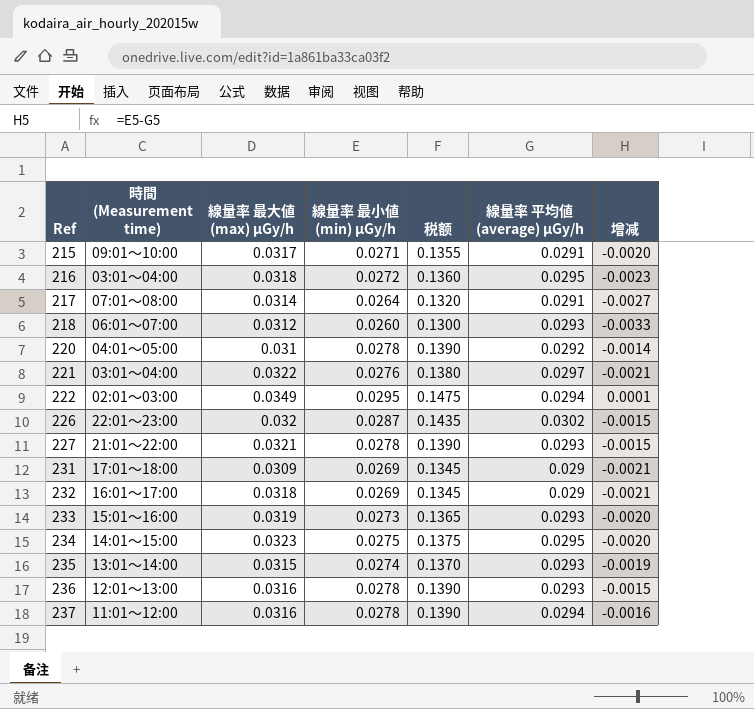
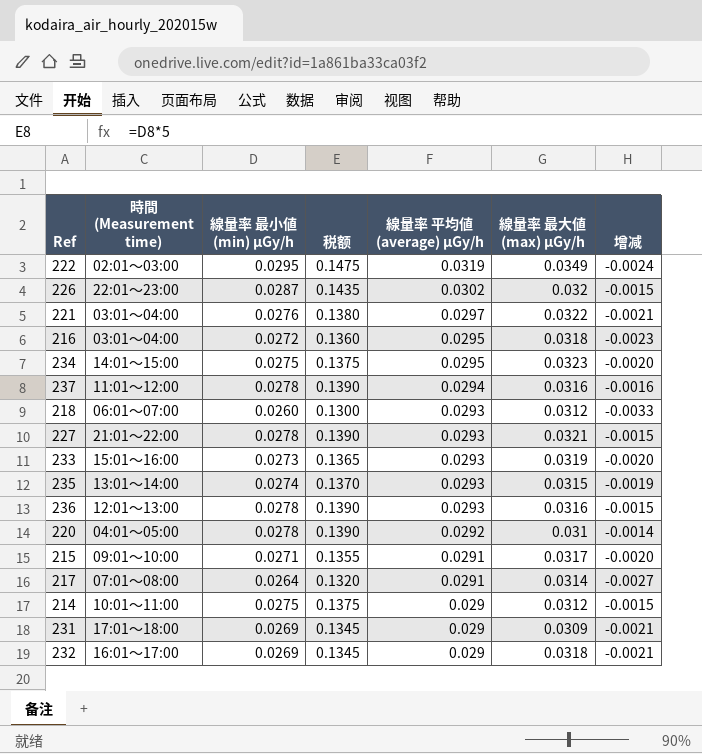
row order: Ref ascending -> 線量率 平均値 (average) μGy/h descending
column 線量率 最大値 (max) μGy/h | position: 3 -> 6
222 | 線量率 平均値 (average) μGy/h: 0.0294 -> 0.0319
222 | 增减: 0.0001 -> -0.0024
row 214: none -> 10:01～11:00 | 0.0275 | 0.1375 | 0.029 | 0.0312 | -0.0015

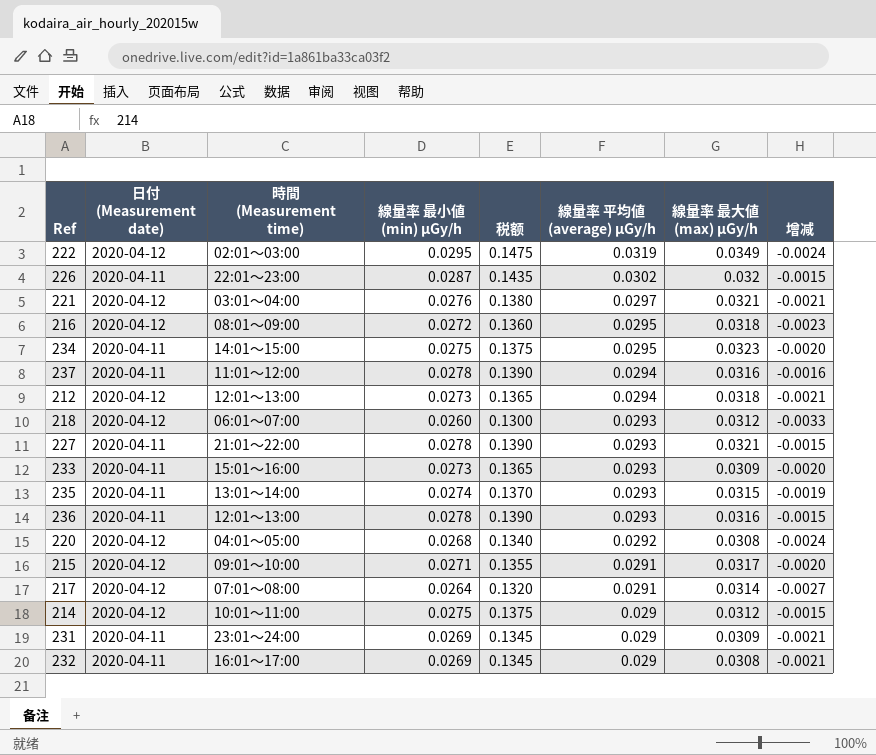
column 日付 (Measurement date) | position: none -> 2
221 | 線量率 最大値 (max) μGy/h: 0.0322 -> 0.0321
216 | 時間 (Measurement time): 03:01～04:00 -> 08:01～09:00
row 212: none -> 2020-04-12 | 12:01～13:00 | 0.0273 | 0.1365 | 0.0294 | 0.0318 | -0.0021
233 | 線量率 最大値 (max) μGy/h: 0.0319 -> 0.0309
220 | 線量率 最小値 (min) μGy/h: 0.0278 -> 0.0268
220 | 税额: 0.1390 -> 0.1340
220 | 線量率 最大値 (max) μGy/h: 0.031 -> 0.0308
220 | 增减: -0.0014 -> -0.0024
231 | 時間 (Measurement time): 17:01～18:00 -> 23:01～24:00
232 | 線量率 最大値 (max) μGy/h: 0.0318 -> 0.0308

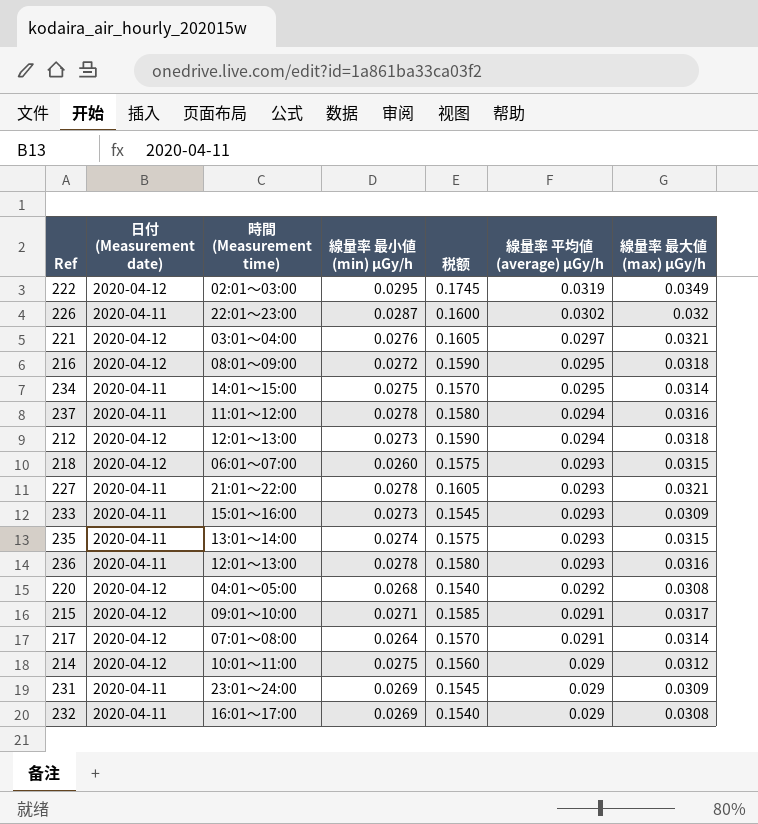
column 增减 | formula: [線量率 最小値 (min) μGy/h] - [線量率 平均値 (average) μGy/h] -> none
column 税额 | formula: [線量率 最小値 (min) μGy/h] * 5 -> [線量率 最大値 (max) μGy/h] * 5
234 | 線量率 最大値 (max) μGy/h: 0.0323 -> 0.0314
218 | 線量率 最大値 (max) μGy/h: 0.0312 -> 0.0315

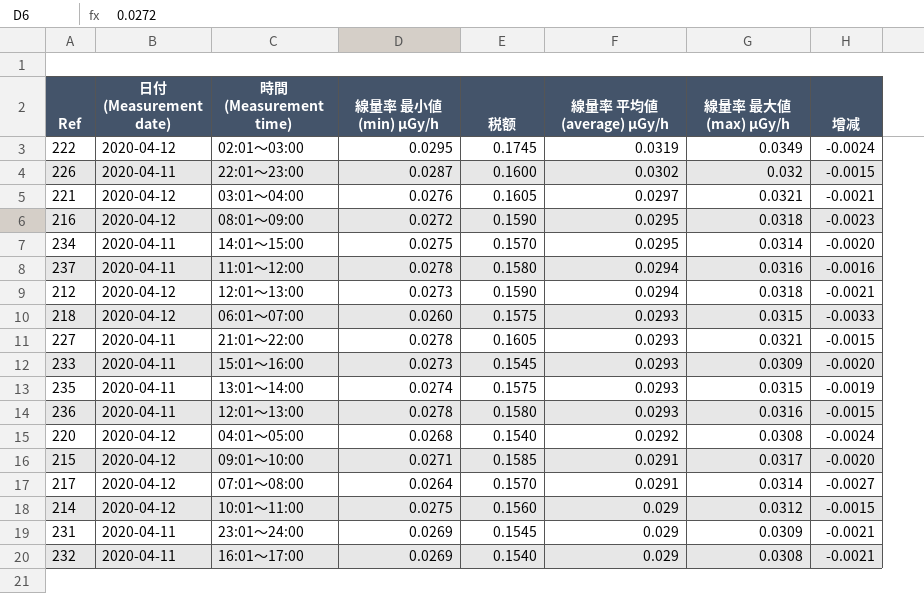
column 增减 | formula: none -> [線量率 最小値 (min) μGy/h] - [線量率 平均値 (average) μGy/h]

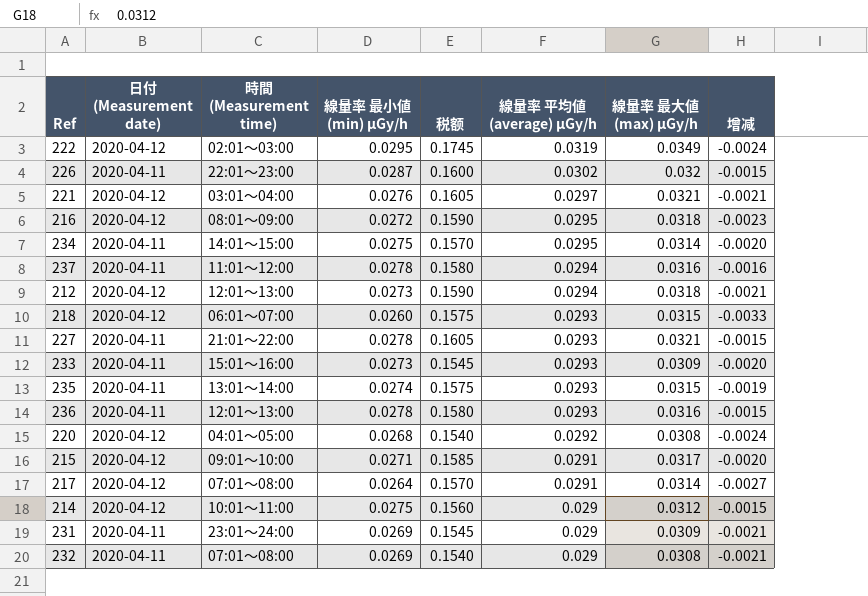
232 | 時間 (Measurement time): 16:01～17:00 -> 07:01～08:00

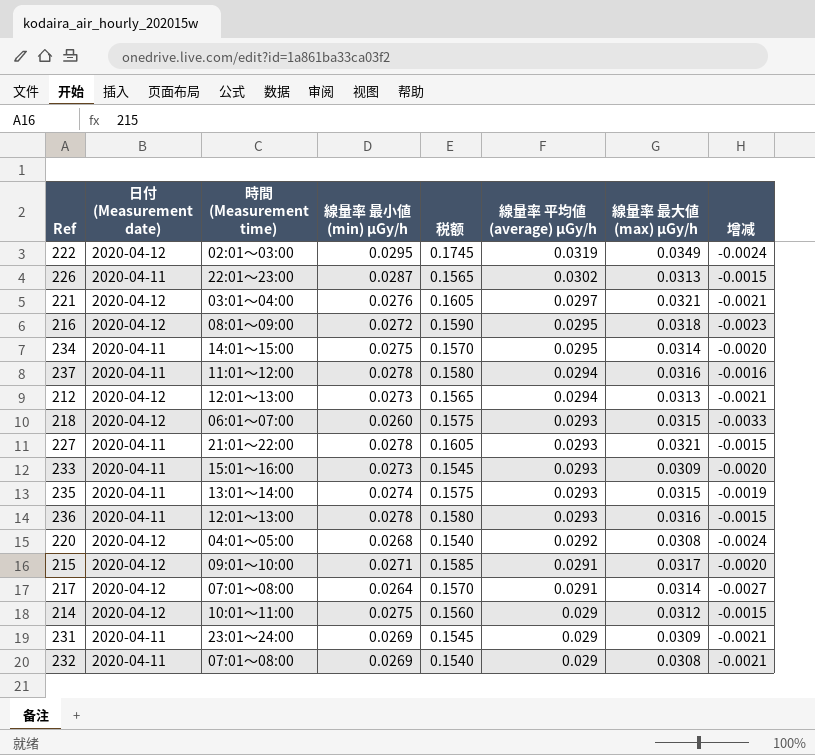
226 | 税额: 0.1600 -> 0.1565
226 | 線量率 最大値 (max) μGy/h: 0.032 -> 0.0313
212 | 税额: 0.1590 -> 0.1565
212 | 線量率 最大値 (max) μGy/h: 0.0318 -> 0.0313

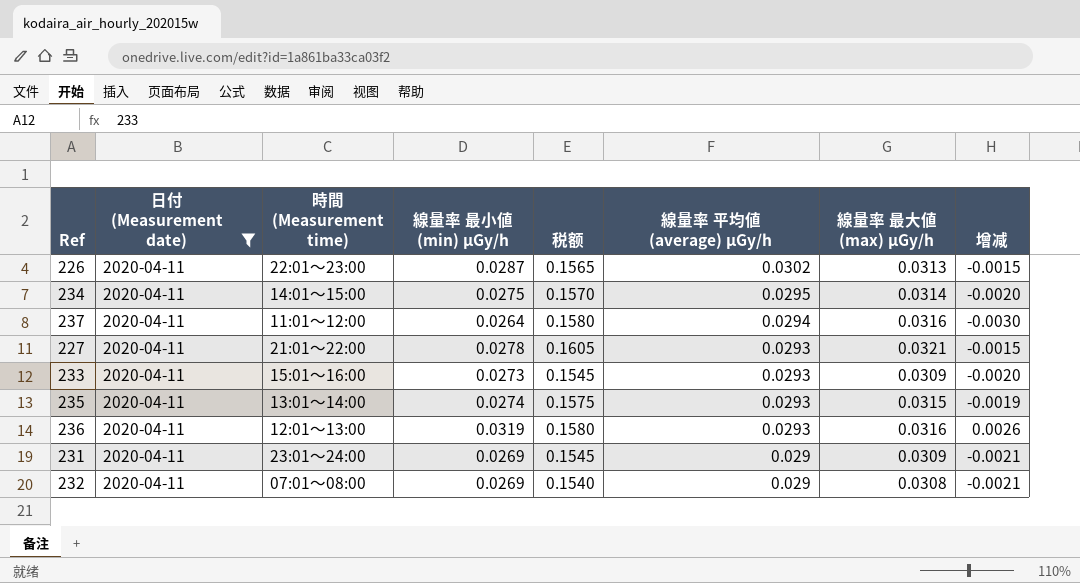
filter: none -> 日付 (Measurement date) = 2020-04-11
237 | 線量率 最小値 (min) μGy/h: 0.0278 -> 0.0264
237 | 增减: -0.0016 -> -0.0030
236 | 線量率 最小値 (min) μGy/h: 0.0278 -> 0.0319
236 | 增减: -0.0015 -> 0.0026

